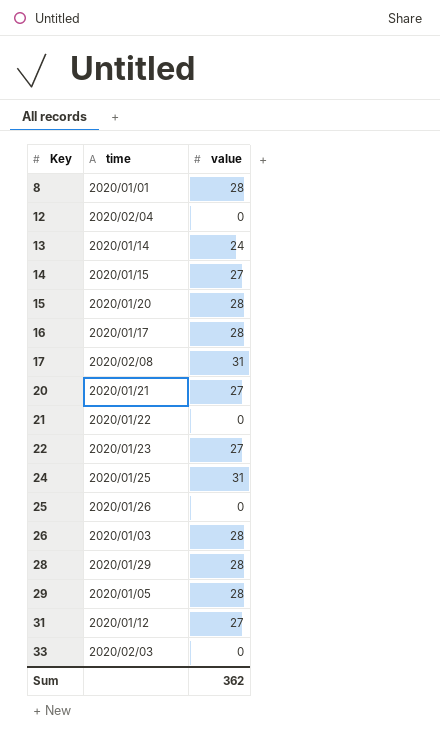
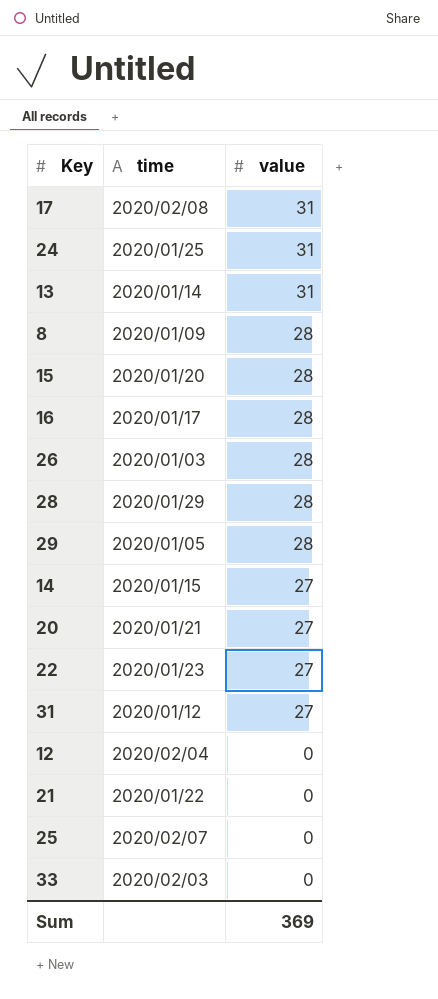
row order: Key ascending -> value descending
13 | value: 24 -> 31
8 | time: 2020/01/01 -> 2020/01/09
25 | time: 2020/01/26 -> 2020/02/07
Sum | value: 362 -> 369

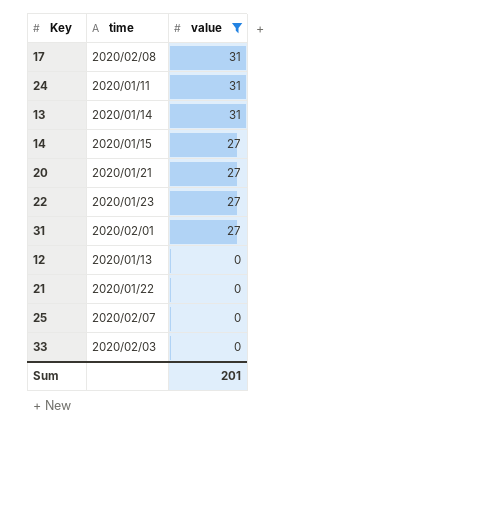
filter: none -> value != 28
24 | time: 2020/01/25 -> 2020/01/11
31 | time: 2020/01/12 -> 2020/02/01
12 | time: 2020/02/04 -> 2020/01/13
Sum | value: 369 -> 201

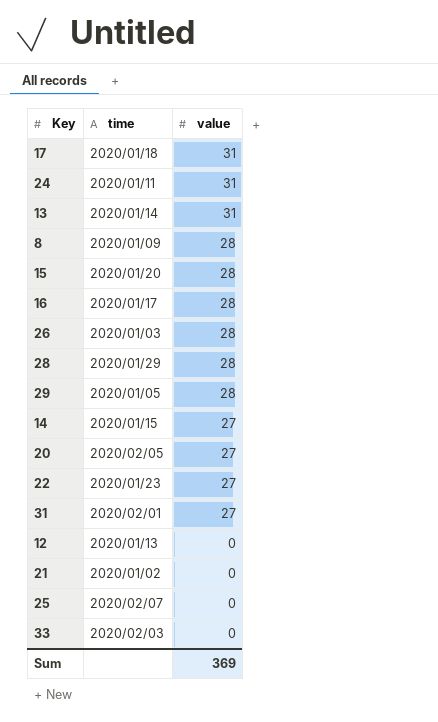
filter: value != 28 -> none
17 | time: 2020/02/08 -> 2020/01/18
20 | time: 2020/01/21 -> 2020/02/05
21 | time: 2020/01/22 -> 2020/01/02
Sum | value: 201 -> 369

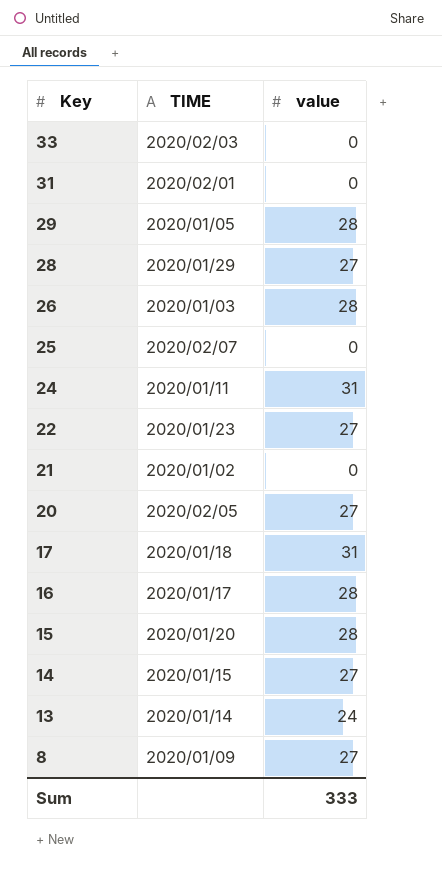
row order: value descending -> Key descending
column name: time -> TIME
row 12: 2020/01/13 | 0 -> none
31 | value: 27 -> 0
28 | value: 28 -> 27
13 | value: 31 -> 24
8 | value: 28 -> 27
Sum | value: 369 -> 333

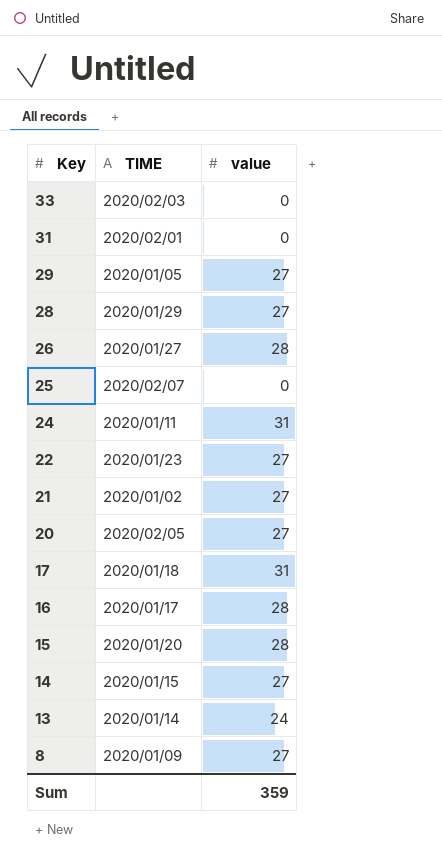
29 | value: 28 -> 27
26 | TIME: 2020/01/03 -> 2020/01/27
21 | value: 0 -> 27
Sum | value: 333 -> 359

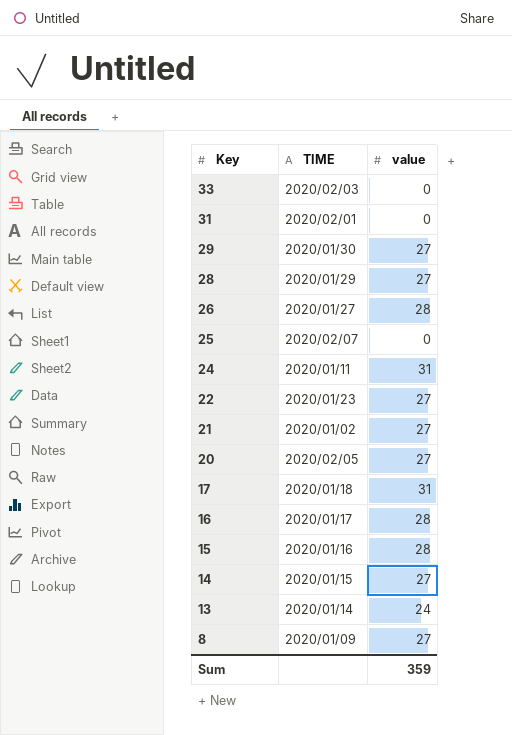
29 | TIME: 2020/01/05 -> 2020/01/30
15 | TIME: 2020/01/20 -> 2020/01/16

